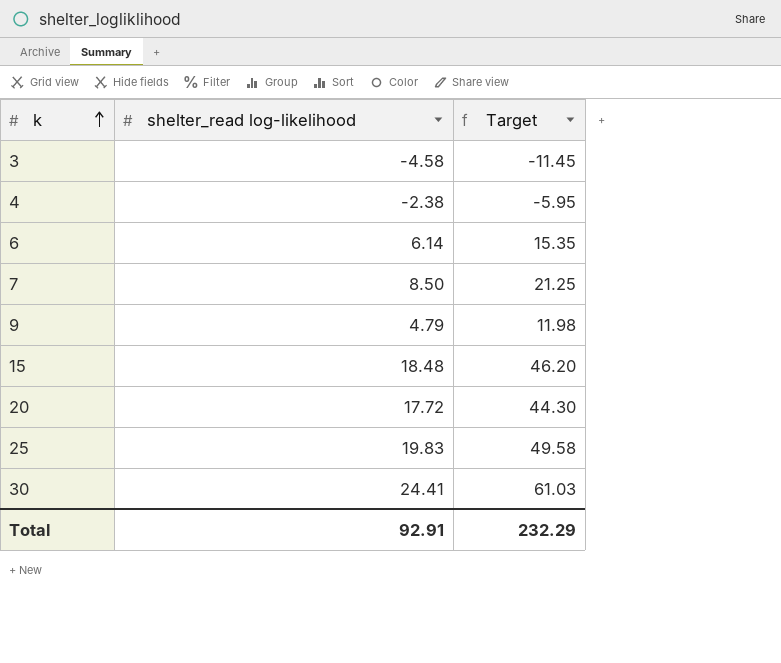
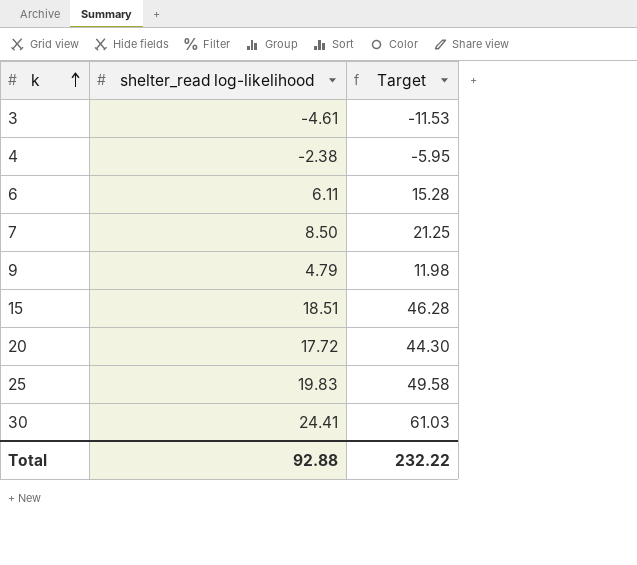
3 | shelter_read log-likelihood: -4.58 -> -4.61
3 | Target: -11.45 -> -11.53
6 | shelter_read log-likelihood: 6.14 -> 6.11
6 | Target: 15.35 -> 15.28
15 | shelter_read log-likelihood: 18.48 -> 18.51
15 | Target: 46.20 -> 46.28
Total | shelter_read log-likelihood: 92.91 -> 92.88
Total | Target: 232.29 -> 232.22

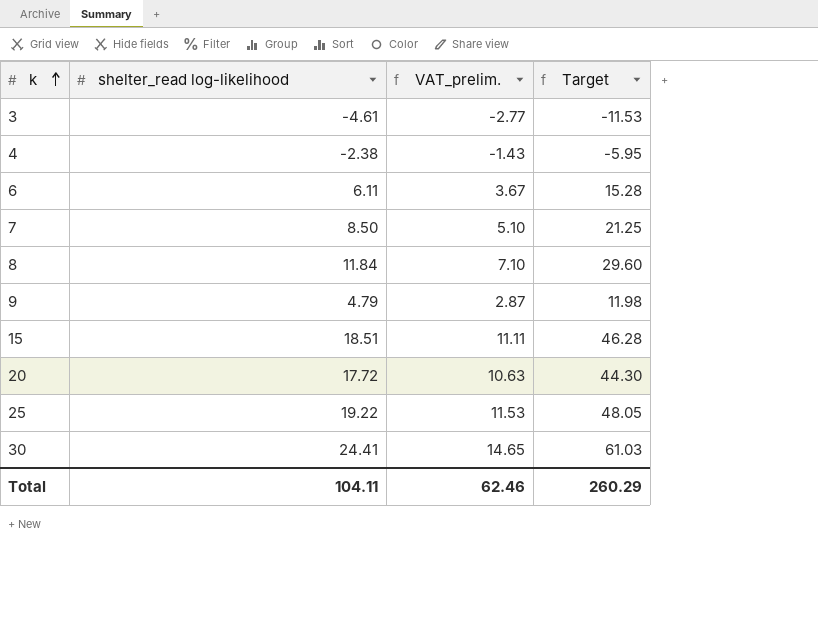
column VAT_prelim. | formula: none -> [shelter_read log-likelihood] * 0.6
row 8: none -> 11.84 | 7.10 | 29.60
25 | shelter_read log-likelihood: 19.83 -> 19.22
25 | Target: 49.58 -> 48.05
Total | shelter_read log-likelihood: 92.88 -> 104.11
Total | Target: 232.22 -> 260.29

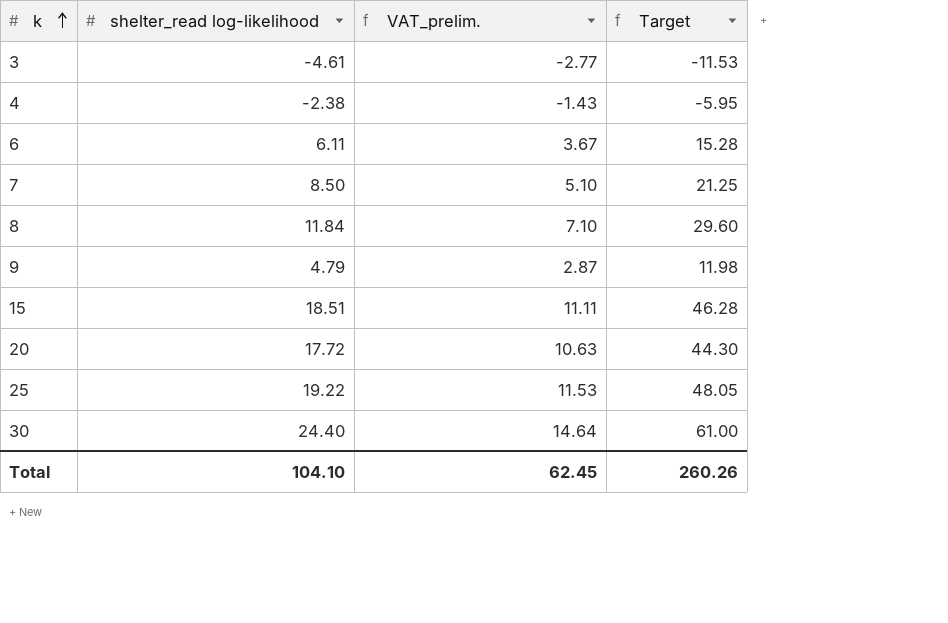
30 | shelter_read log-likelihood: 24.41 -> 24.40
30 | VAT_prelim.: 14.65 -> 14.64
30 | Target: 61.03 -> 61.00
Total | shelter_read log-likelihood: 104.11 -> 104.10
Total | VAT_prelim.: 62.46 -> 62.45
Total | Target: 260.29 -> 260.26

